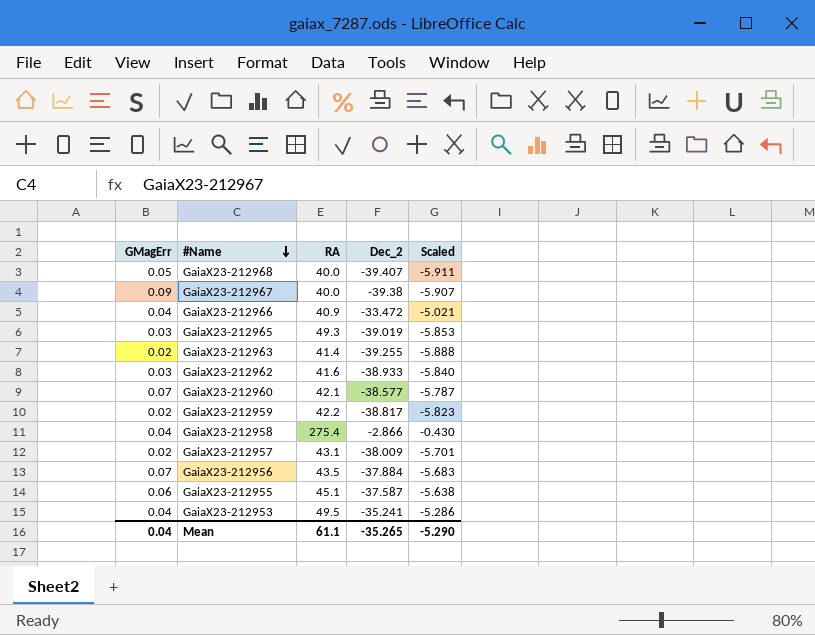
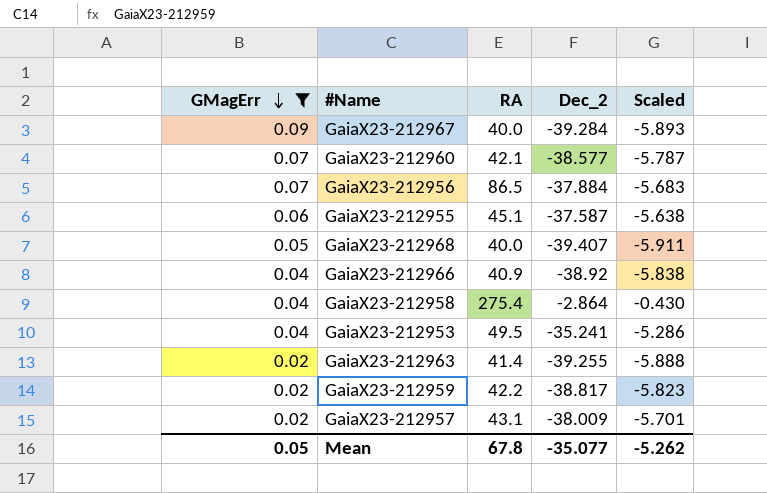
filter: none -> GMagErr != 0.03
row order: #Name descending -> GMagErr descending
GaiaX23-212967 | Dec_2: -39.38 -> -39.284
GaiaX23-212967 | Scaled: -5.907 -> -5.893
GaiaX23-212956 | RA: 43.5 -> 86.5
GaiaX23-212966 | Dec_2: -33.472 -> -38.92
GaiaX23-212966 | Scaled: -5.021 -> -5.838
GaiaX23-212958 | Dec_2: -2.866 -> -2.864
Mean | GMagErr: 0.04 -> 0.05
Mean | RA: 61.1 -> 67.8
Mean | Dec_2: -35.265 -> -35.077
Mean | Scaled: -5.290 -> -5.262

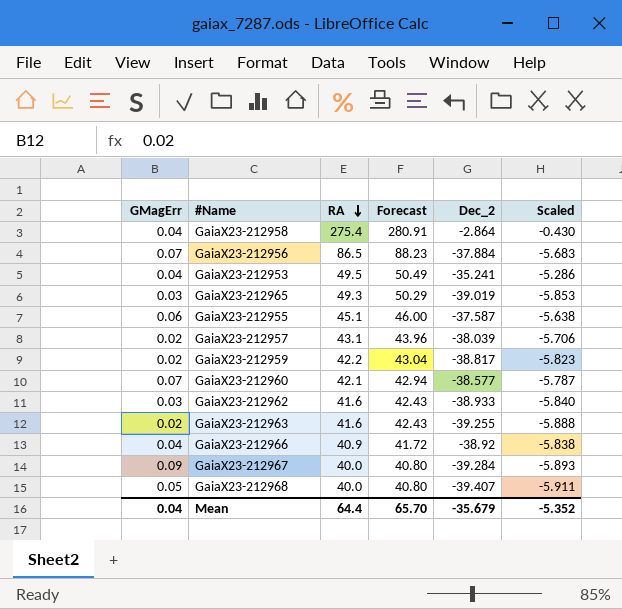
filter: GMagErr != 0.03 -> none
row order: GMagErr descending -> RA descending
column Forecast | formula: none -> [RA] * 1.02
GaiaX23-212957 | Dec_2: -38.009 -> -38.039
GaiaX23-212957 | Scaled: -5.701 -> -5.706
GaiaX23-212963 | RA: 41.4 -> 41.6
Mean | GMagErr: 0.05 -> 0.04
Mean | RA: 67.8 -> 64.4
Mean | Dec_2: -35.077 -> -35.679
Mean | Scaled: -5.262 -> -5.352

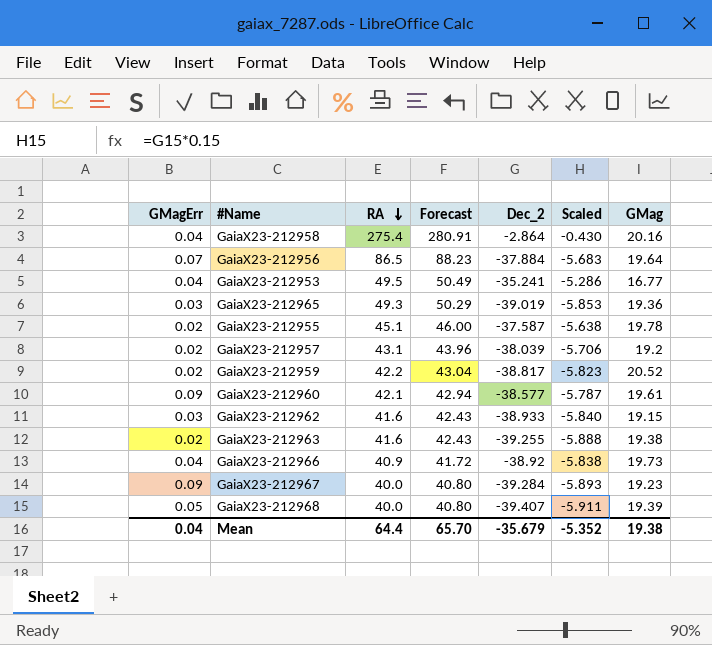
column GMag | position: none -> 7
GaiaX23-212955 | GMagErr: 0.06 -> 0.02
GaiaX23-212960 | GMagErr: 0.07 -> 0.09

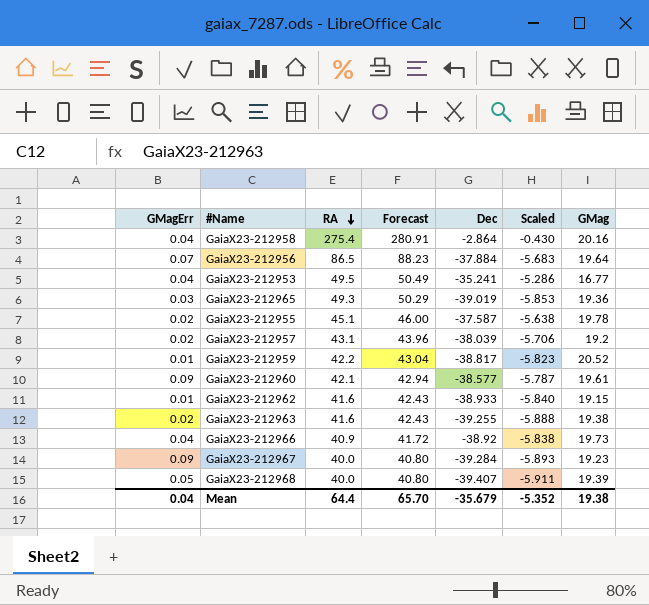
column name: Dec_2 -> Dec
GaiaX23-212959 | GMagErr: 0.02 -> 0.01
GaiaX23-212962 | GMagErr: 0.03 -> 0.01

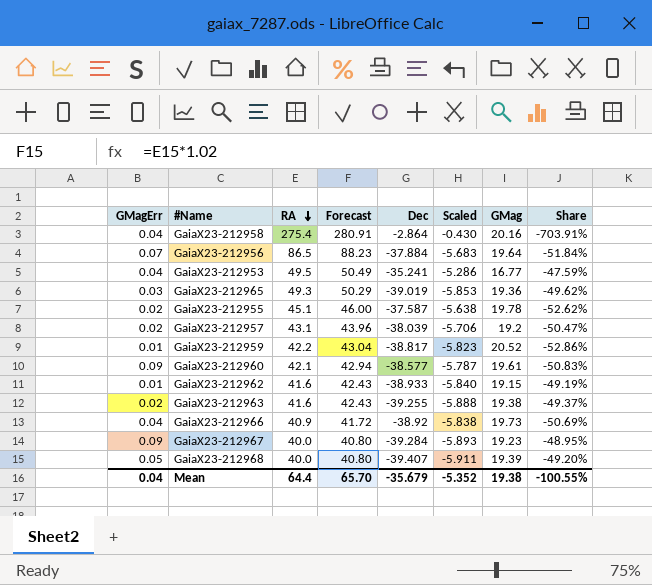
column Share | formula: none -> [GMag] / [Dec]

